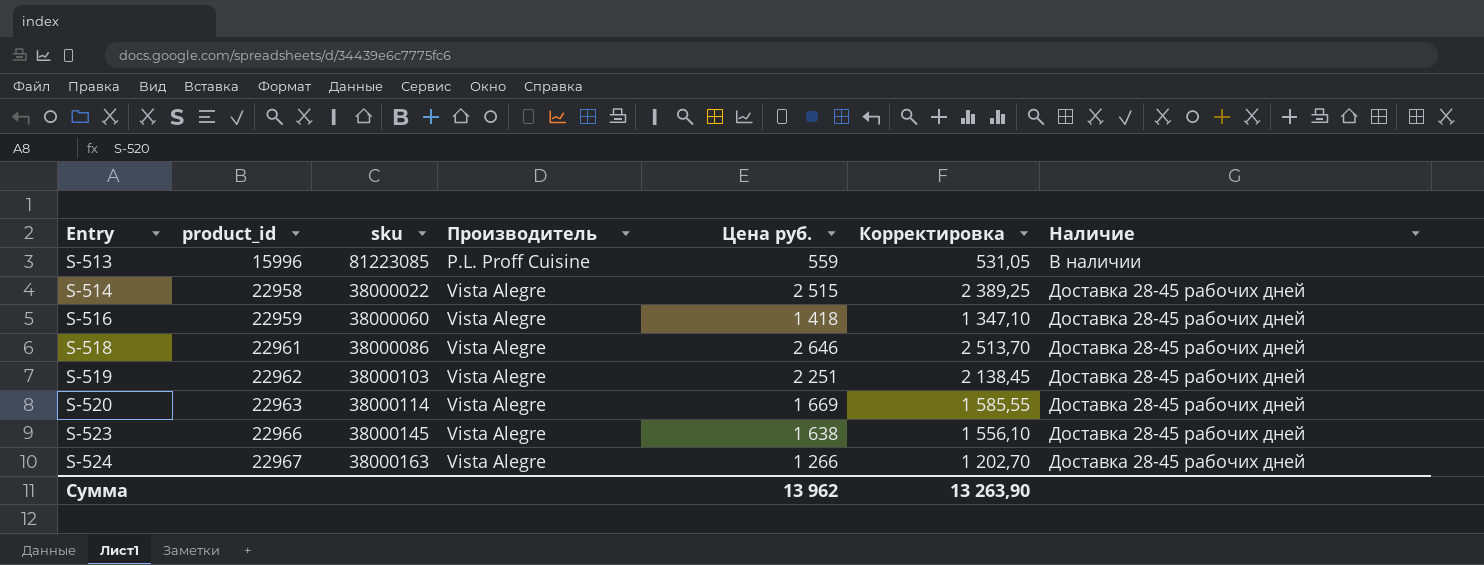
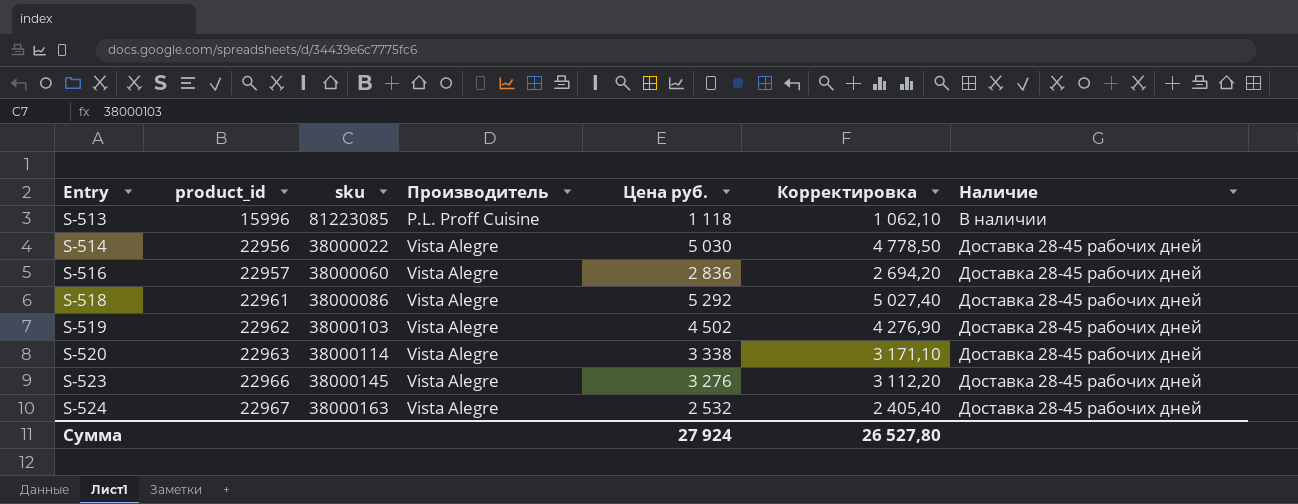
S-513 | Цена руб.: 559 -> 1 118
S-513 | Корректировка: 531,05 -> 1 062,10
S-514 | product_id: 22958 -> 22956
S-514 | Цена руб.: 2 515 -> 5 030
S-514 | Корректировка: 2 389,25 -> 4 778,50
S-516 | product_id: 22959 -> 22957
S-516 | Цена руб.: 1 418 -> 2 836
S-516 | Корректировка: 1 347,10 -> 2 694,20
S-518 | Цена руб.: 2 646 -> 5 292
S-518 | Корректировка: 2 513,70 -> 5 027,40
S-519 | Цена руб.: 2 251 -> 4 502
S-519 | Корректировка: 2 138,45 -> 4 276,90
S-520 | Цена руб.: 1 669 -> 3 338
S-520 | Корректировка: 1 585,55 -> 3 171,10
S-523 | Цена руб.: 1 638 -> 3 276
S-523 | Корректировка: 1 556,10 -> 3 112,20
S-524 | Цена руб.: 1 266 -> 2 532
S-524 | Корректировка: 1 202,70 -> 2 405,40
Сумма | Цена руб.: 13 962 -> 27 924
Сумма | Корректировка: 13 263,90 -> 26 527,80

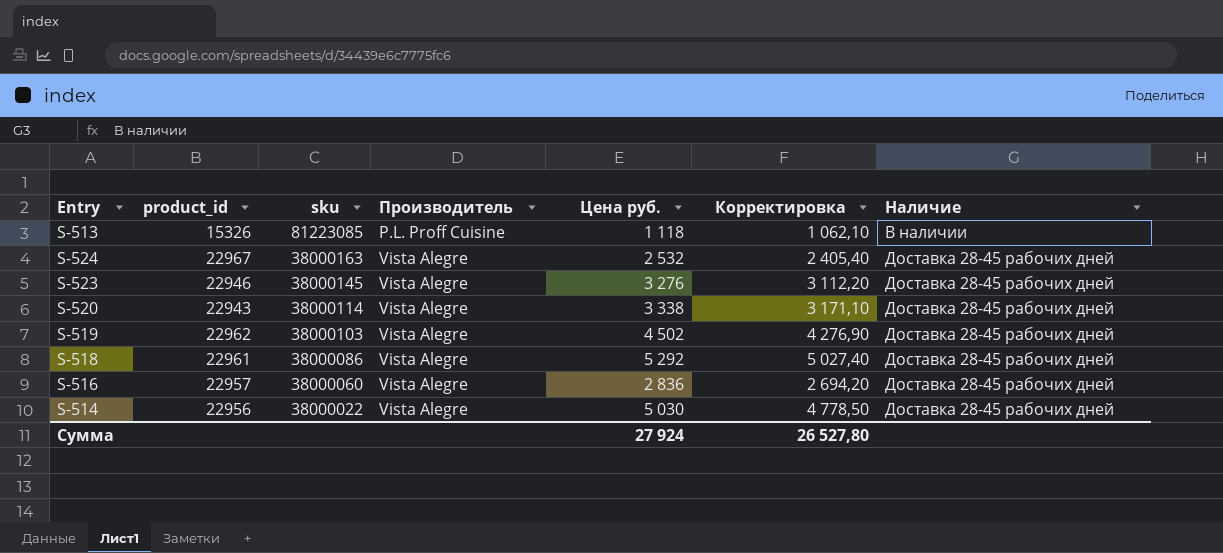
row order: Entry ascending -> sku descending
S-513 | product_id: 15996 -> 15326
S-523 | product_id: 22966 -> 22946
S-520 | product_id: 22963 -> 22943

